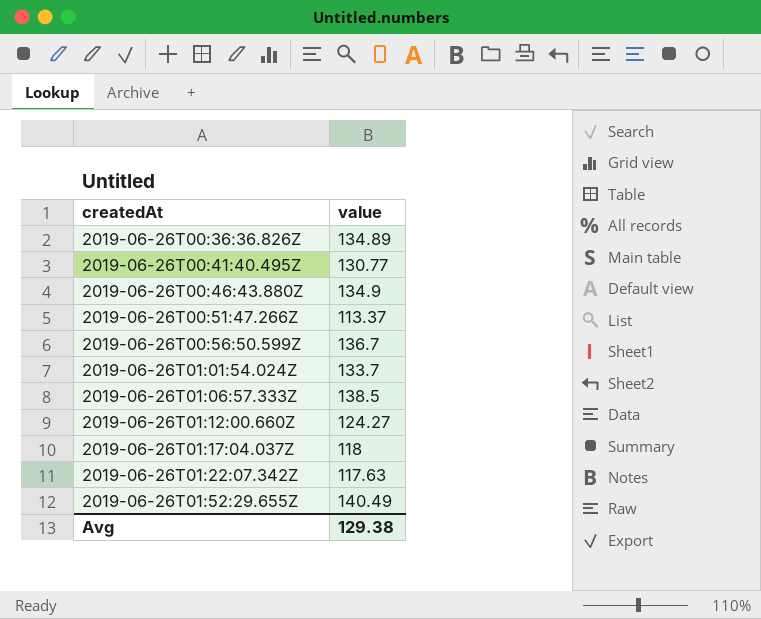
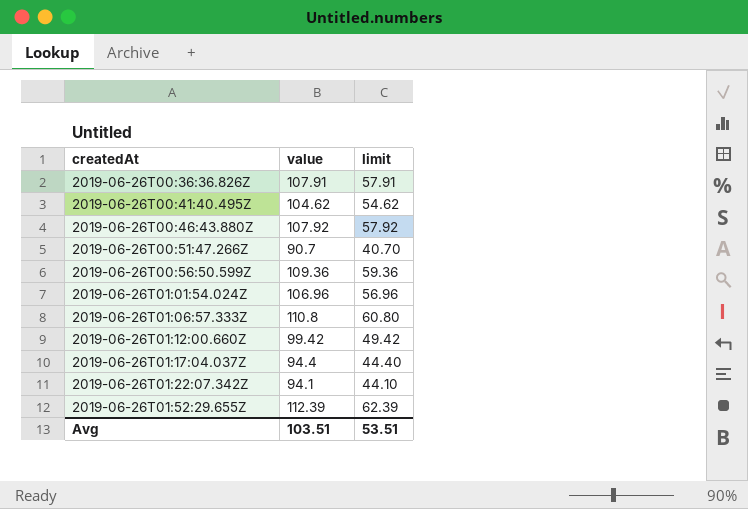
column limit | formula: none -> [value] - 50
2019-06-26T00:36:36.826Z | value: 134.89 -> 107.91
2019-06-26T00:41:40.495Z | value: 130.77 -> 104.62
2019-06-26T00:46:43.880Z | value: 134.9 -> 107.92
2019-06-26T00:51:47.266Z | value: 113.37 -> 90.7
2019-06-26T00:56:50.599Z | value: 136.7 -> 109.36
2019-06-26T01:01:54.024Z | value: 133.7 -> 106.96
2019-06-26T01:06:57.333Z | value: 138.5 -> 110.8
2019-06-26T01:12:00.660Z | value: 124.27 -> 99.42
2019-06-26T01:17:04.037Z | value: 118 -> 94.4
2019-06-26T01:22:07.342Z | value: 117.63 -> 94.1
2019-06-26T01:52:29.655Z | value: 140.49 -> 112.39
Avg | value: 129.38 -> 103.51

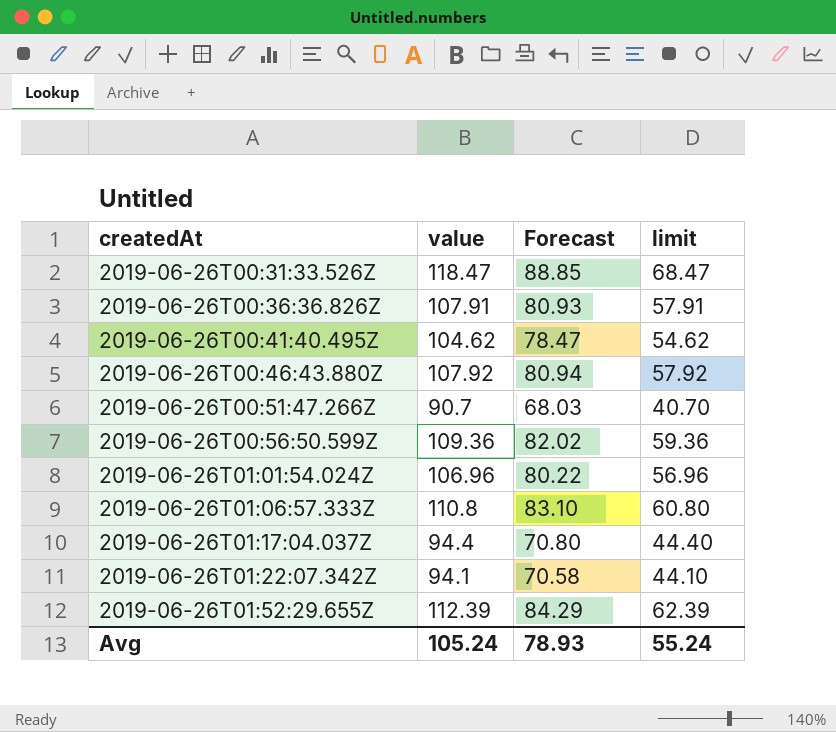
column Forecast | formula: none -> [value] * 0.75
row 2019-06-26T01:12:00.660Z: 99.42 | 49.42 -> none
row 2019-06-26T00:31:33.526Z: none -> 118.47 | 88.85 | 68.47
Avg | value: 103.51 -> 105.24
Avg | limit: 53.51 -> 55.24

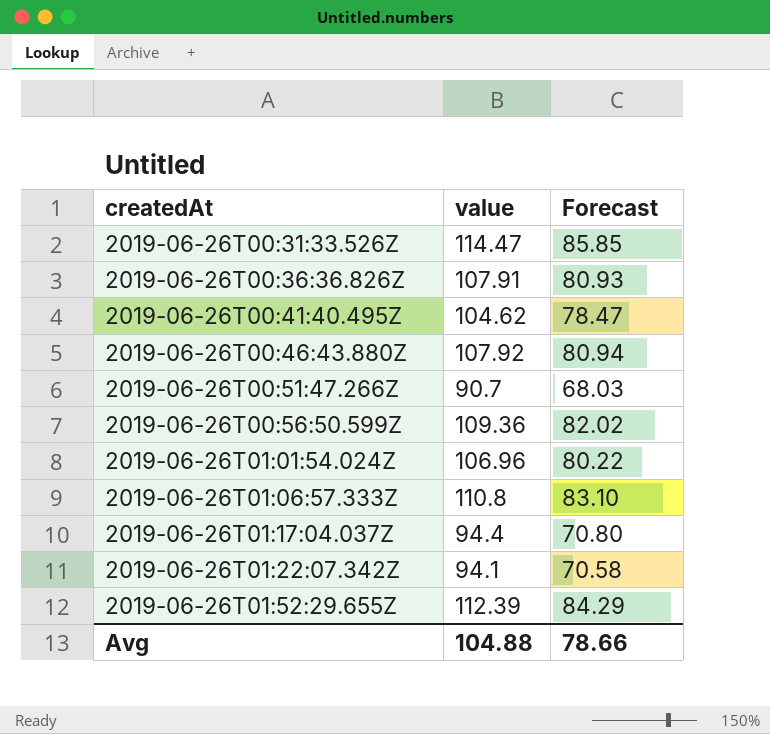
column limit | formula: [value] - 50 -> none
2019-06-26T00:31:33.526Z | value: 118.47 -> 114.47
2019-06-26T00:31:33.526Z | Forecast: 88.85 -> 85.85
Avg | value: 105.24 -> 104.88
Avg | Forecast: 78.93 -> 78.66

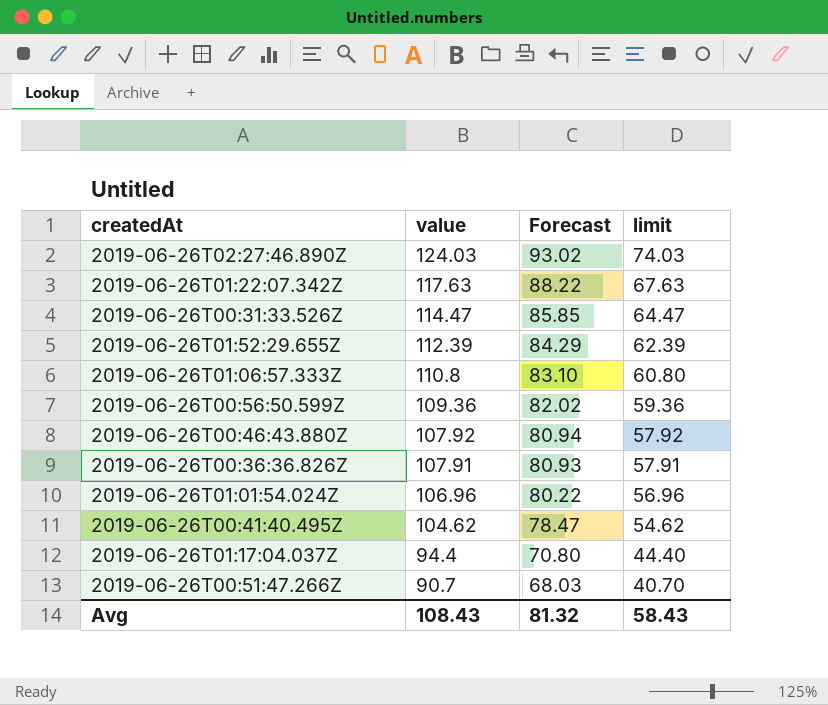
row order: createdAt ascending -> value descending
column limit | formula: none -> [value] - 50
row 2019-06-26T02:27:46.890Z: none -> 124.03 | 93.02 | 74.03
2019-06-26T01:22:07.342Z | value: 94.1 -> 117.63
2019-06-26T01:22:07.342Z | Forecast: 70.58 -> 88.22
Avg | value: 104.88 -> 108.43
Avg | Forecast: 78.66 -> 81.32

